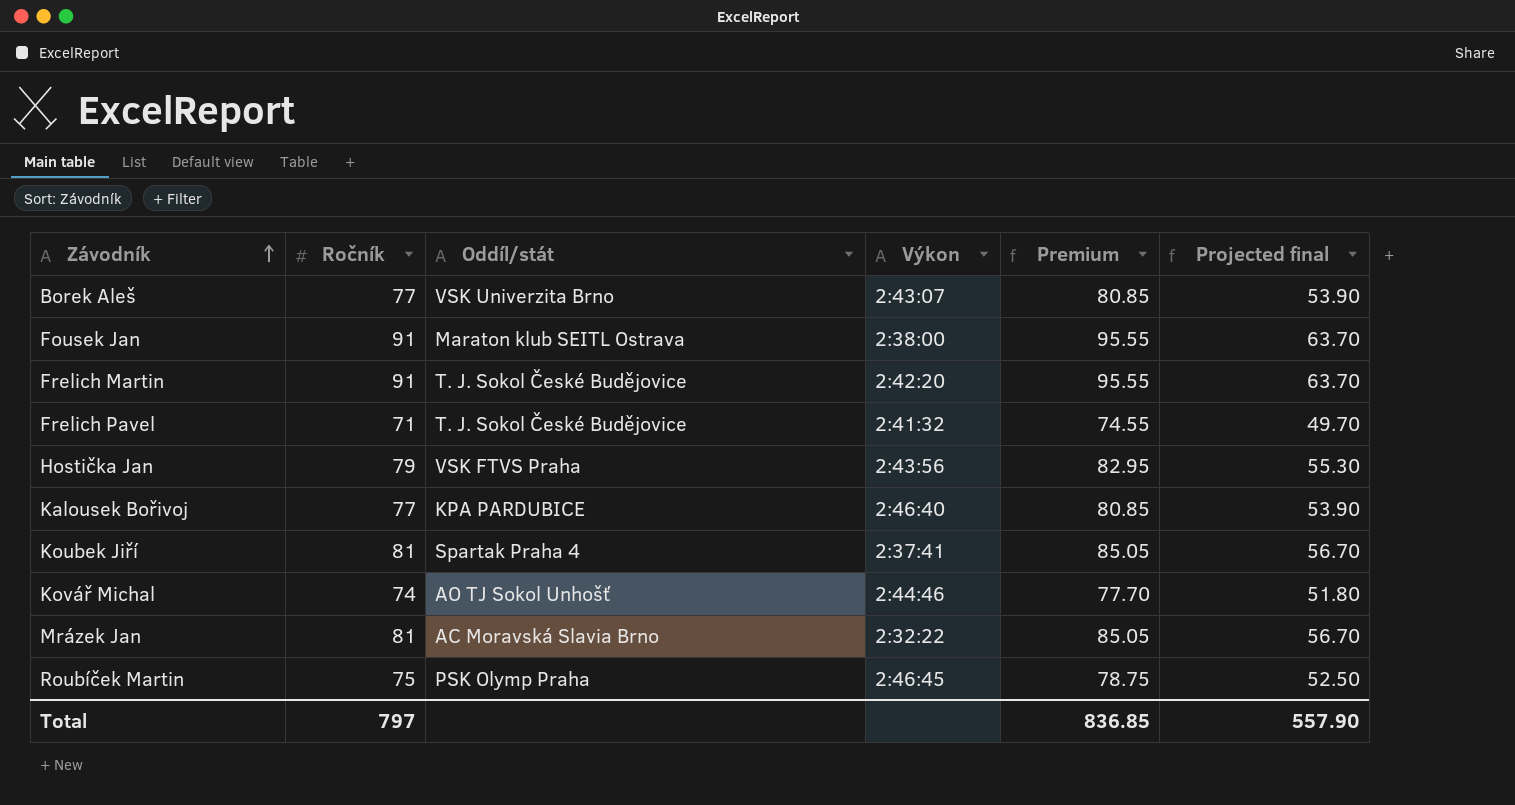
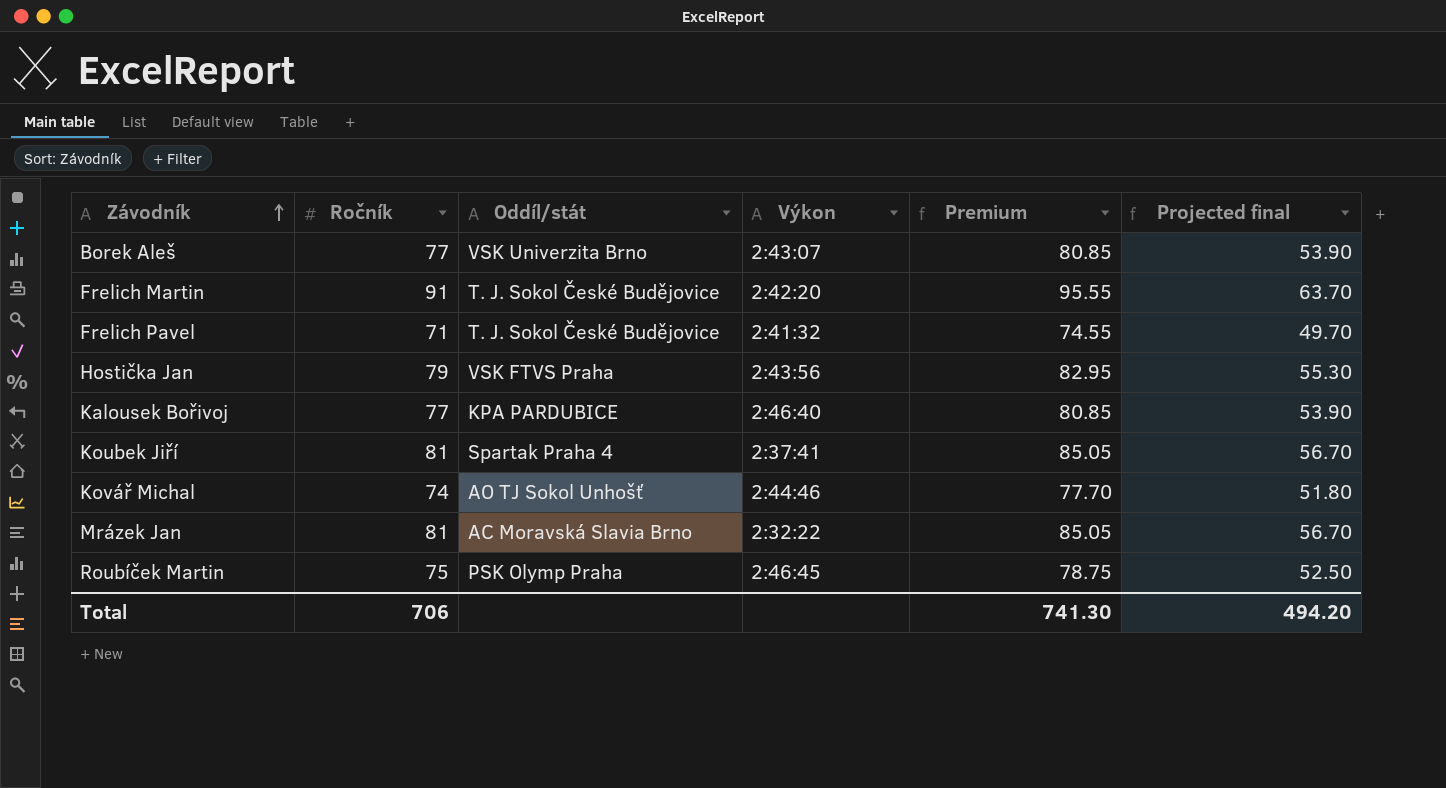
row Fousek Jan: 91 | Maraton klub SEITL Ostrava | 2:38:00 | 95.55 | 63.70 -> none
Total | Ročník: 797 -> 706
Total | Premium: 836.85 -> 741.30
Total | Projected final: 557.90 -> 494.20

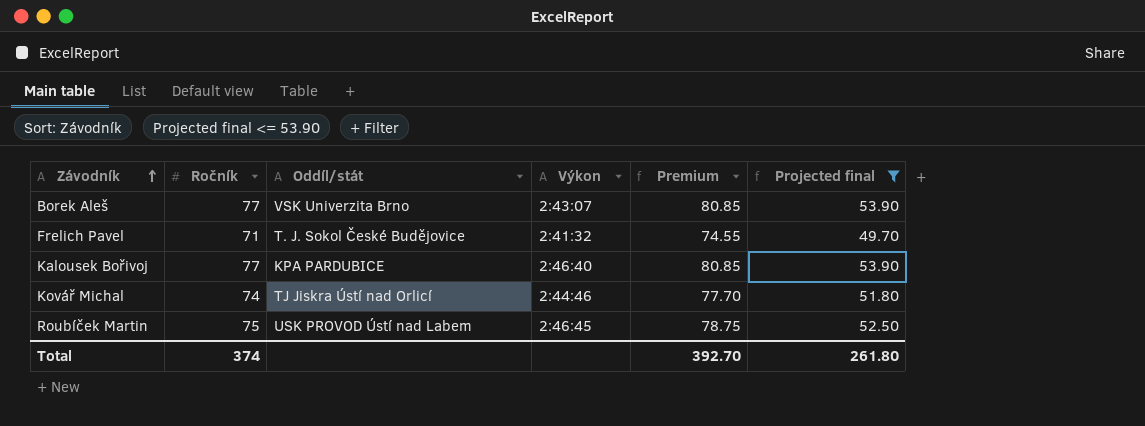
filter: none -> Projected final <= 53.90
Kovář Michal | Oddíl/stát: AO TJ Sokol Unhošť -> TJ Jiskra Ústí nad Orlicí
Roubíček Martin | Oddíl/stát: PSK Olymp Praha -> USK PROVOD Ústí nad Labem
Total | Ročník: 706 -> 374
Total | Premium: 741.30 -> 392.70
Total | Projected final: 494.20 -> 261.80

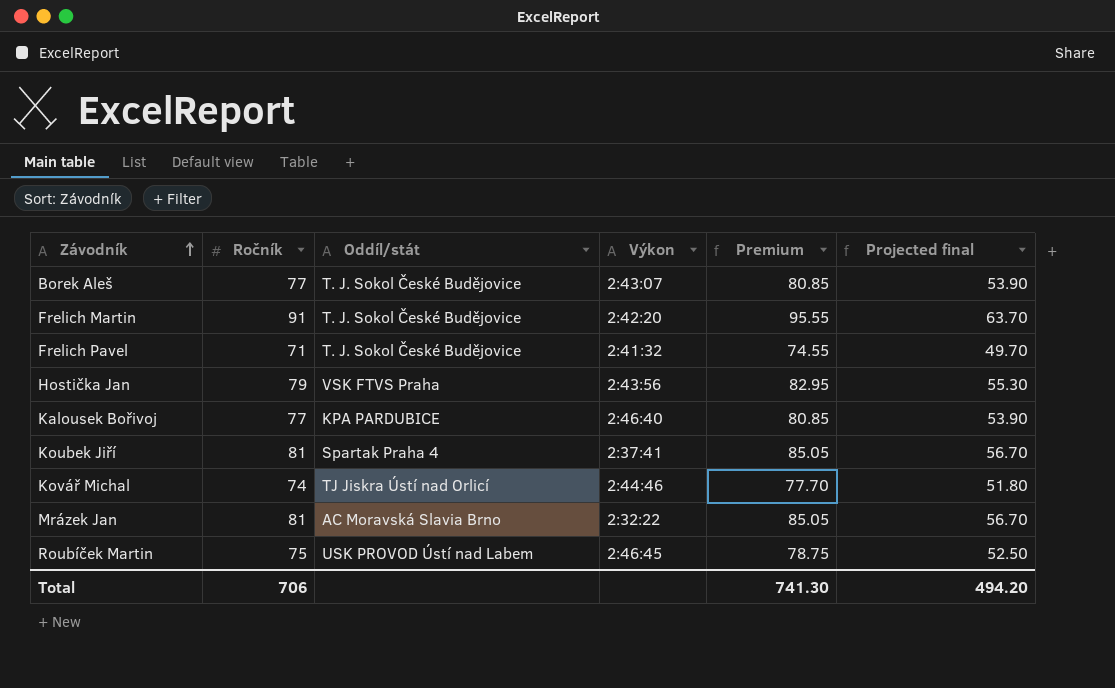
filter: Projected final <= 53.90 -> none
Borek Aleš | Oddíl/stát: VSK Univerzita Brno -> T. J. Sokol České Budějovice
Total | Ročník: 374 -> 706
Total | Premium: 392.70 -> 741.30
Total | Projected final: 261.80 -> 494.20

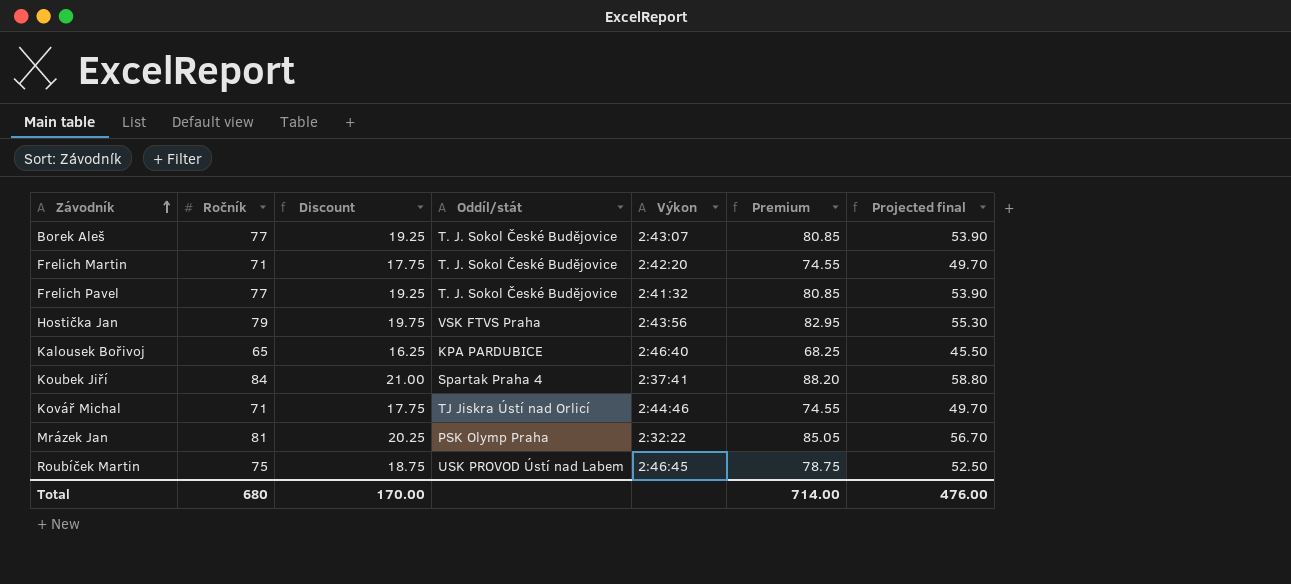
column Discount | formula: none -> [Ročník] * 0.25
Frelich Martin | Ročník: 91 -> 71
Frelich Martin | Premium: 95.55 -> 74.55
Frelich Martin | Projected final: 63.70 -> 49.70
Frelich Pavel | Ročník: 71 -> 77
Frelich Pavel | Premium: 74.55 -> 80.85
Frelich Pavel | Projected final: 49.70 -> 53.90
Kalousek Bořivoj | Ročník: 77 -> 65
Kalousek Bořivoj | Premium: 80.85 -> 68.25
Kalousek Bořivoj | Projected final: 53.90 -> 45.50
Koubek Jiří | Ročník: 81 -> 84
Koubek Jiří | Premium: 85.05 -> 88.20
Koubek Jiří | Projected final: 56.70 -> 58.80
Kovář Michal | Ročník: 74 -> 71
Kovář Michal | Premium: 77.70 -> 74.55
Kovář Michal | Projected final: 51.80 -> 49.70
Mrázek Jan | Oddíl/stát: AC Moravská Slavia Brno -> PSK Olymp Praha
Total | Ročník: 706 -> 680
Total | Premium: 741.30 -> 714.00
Total | Projected final: 494.20 -> 476.00

